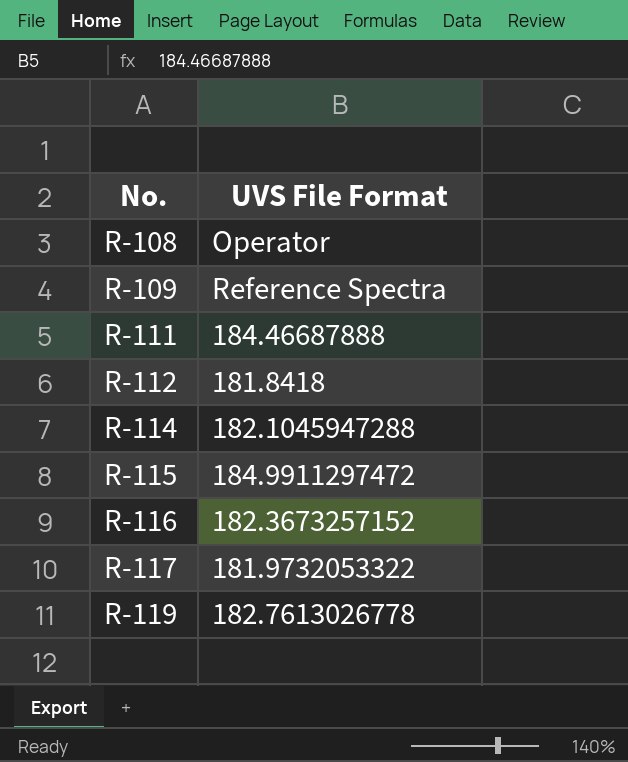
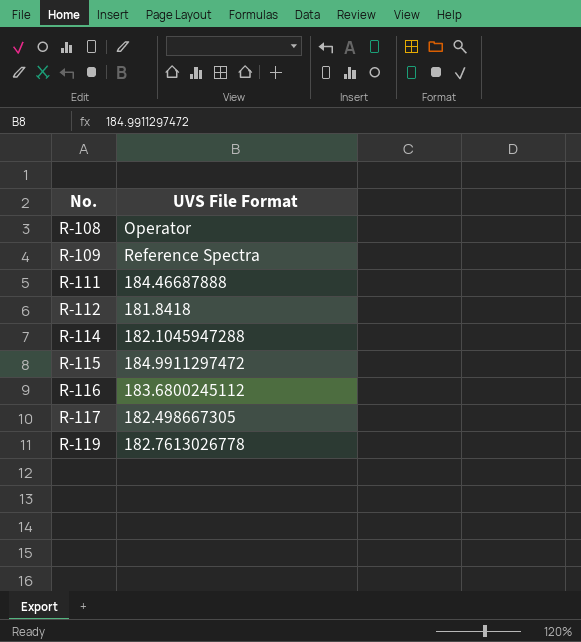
R-116 | UVS File Format: 182.3673257152 -> 183.6800245112
R-117 | UVS File Format: 181.9732053322 -> 182.498667305

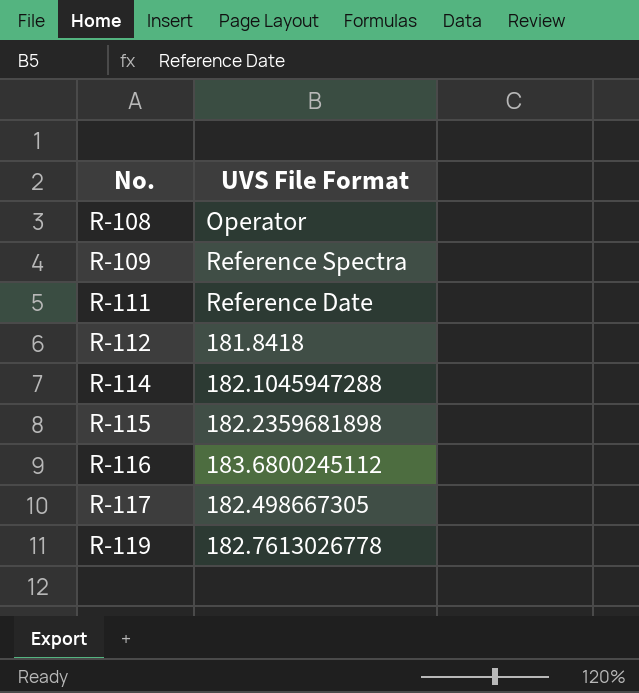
R-111 | UVS File Format: 184.46687888 -> Reference Date
R-115 | UVS File Format: 184.9911297472 -> 182.2359681898

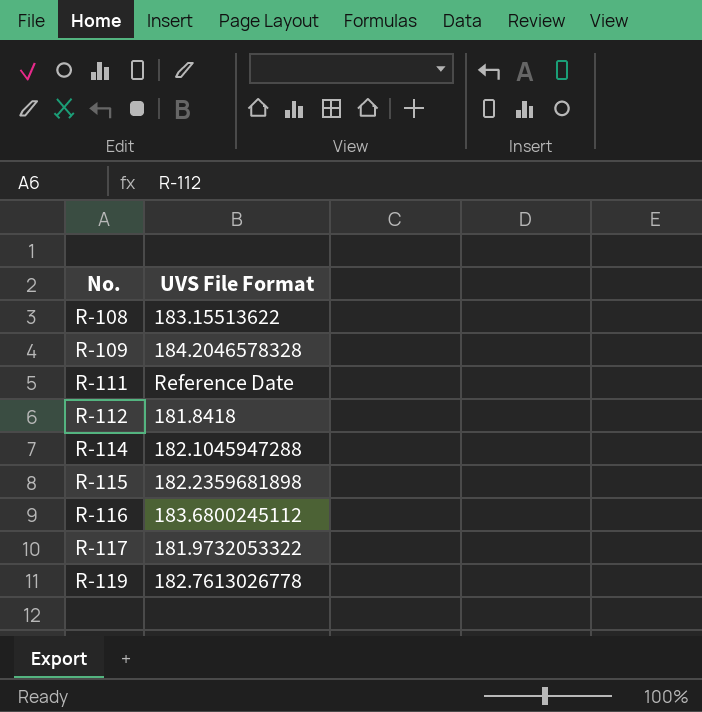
R-108 | UVS File Format: Operator -> 183.15513622
R-109 | UVS File Format: Reference Spectra -> 184.2046578328
R-117 | UVS File Format: 182.498667305 -> 181.9732053322

